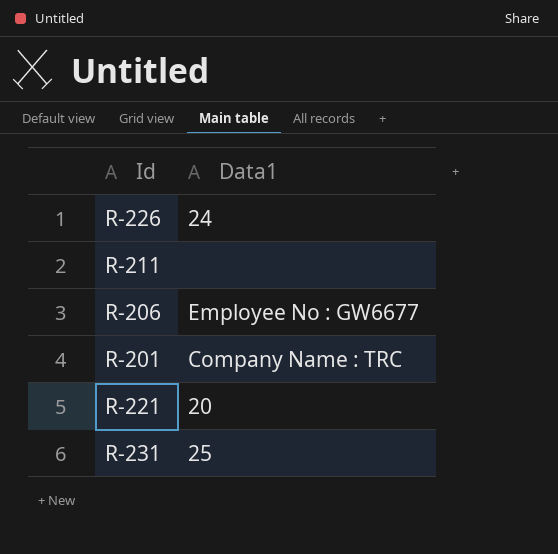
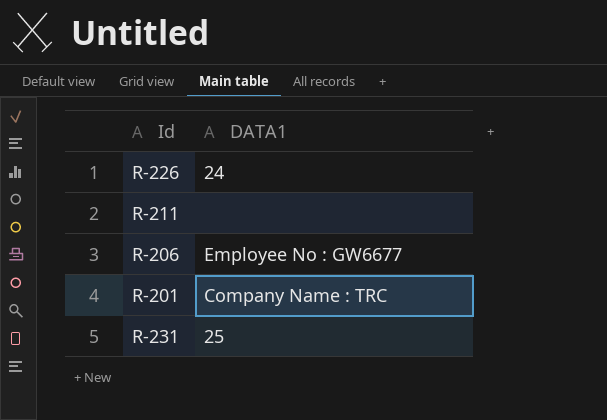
column name: Data1 -> DATA1
row R-221: 20 -> none

